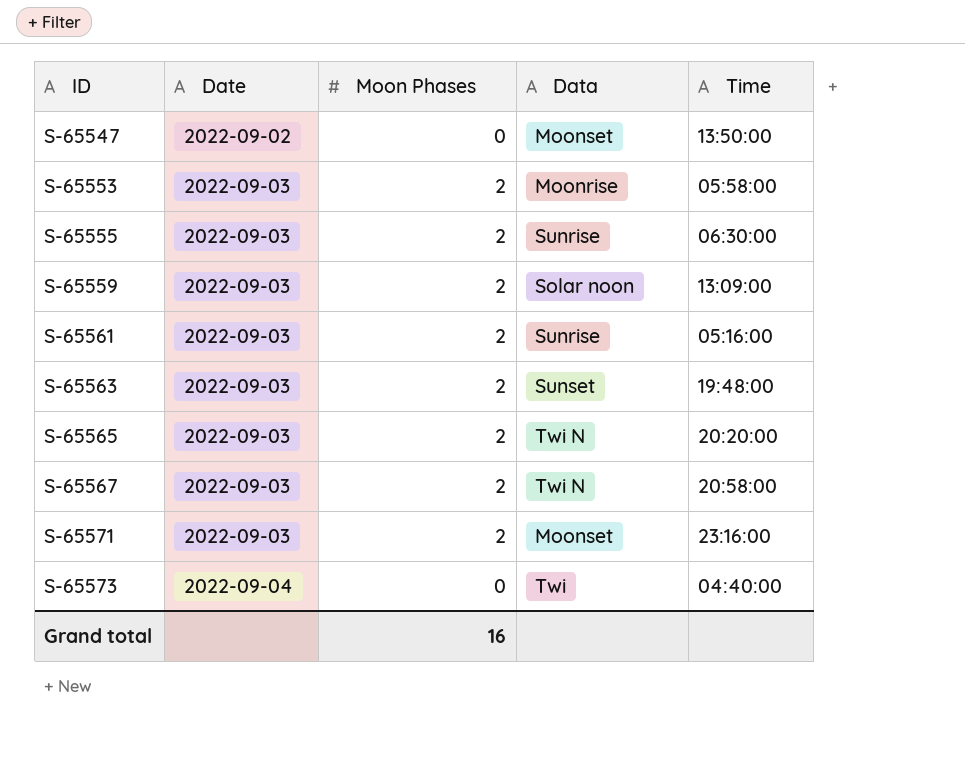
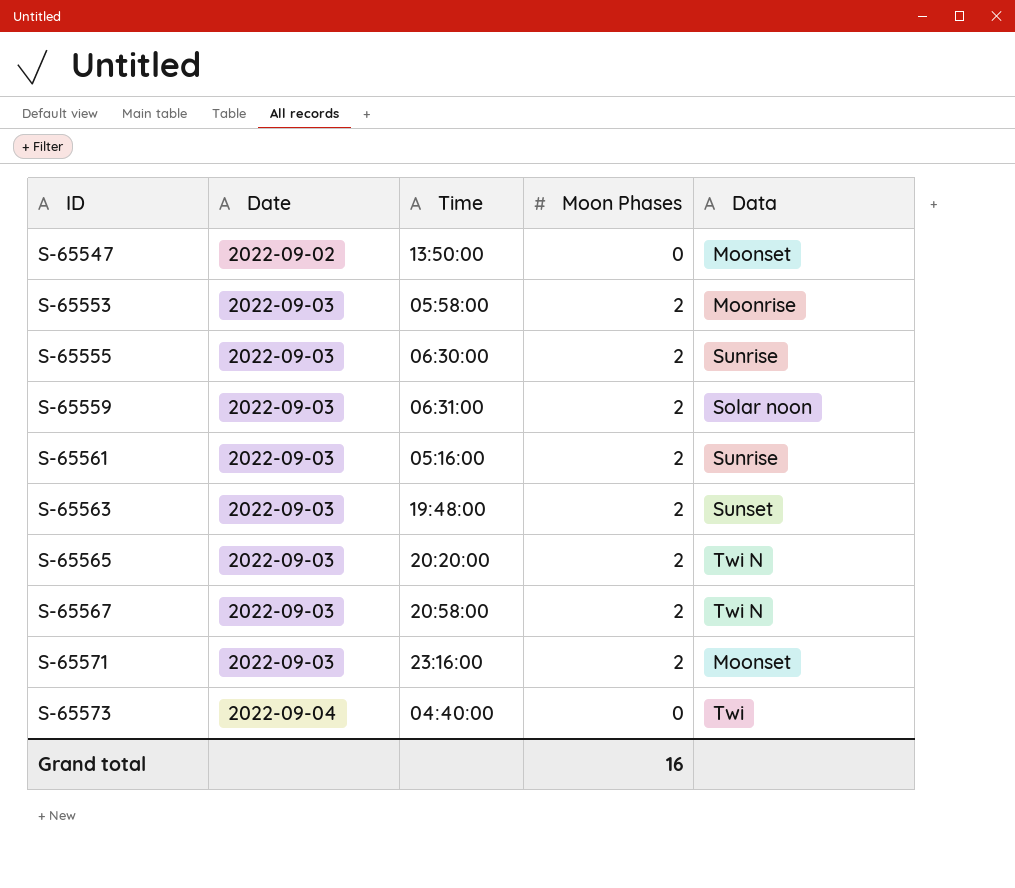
column Time | position: 5 -> 3
S-65559 | Time: 13:09:00 -> 06:31:00

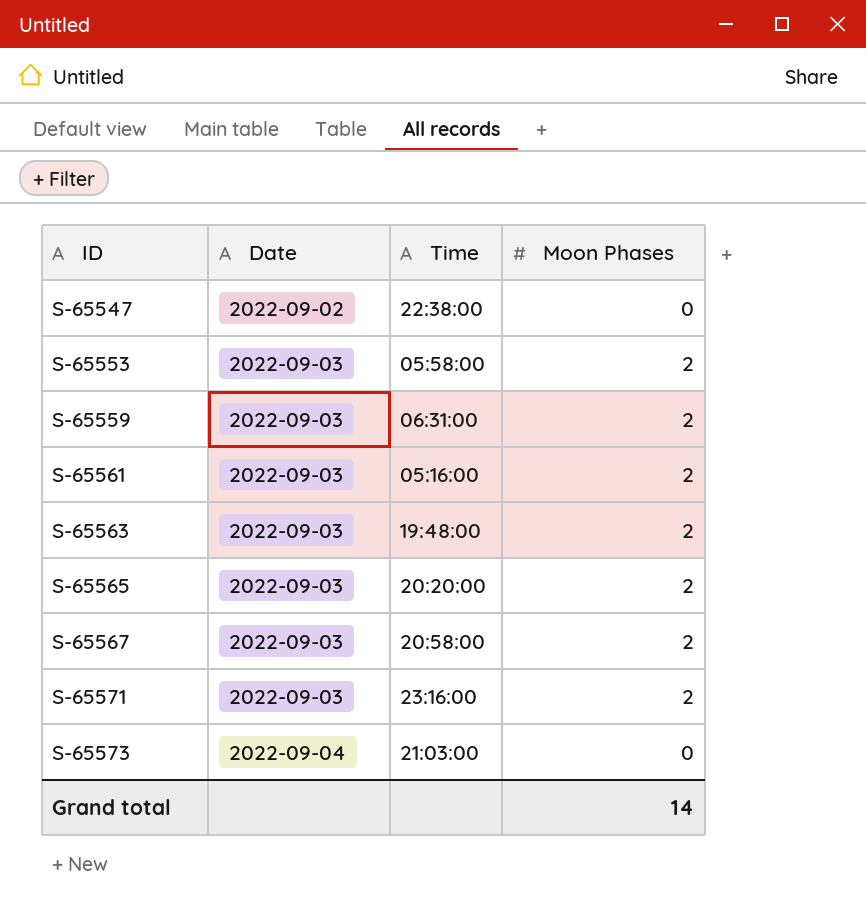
column Data | position: 5 -> none
row S-65555: 2022-09-03 | 06:30:00 | 2 | Sunrise -> none
S-65547 | Time: 13:50:00 -> 22:38:00
S-65573 | Time: 04:40:00 -> 21:03:00
Grand total | Moon Phases: 16 -> 14

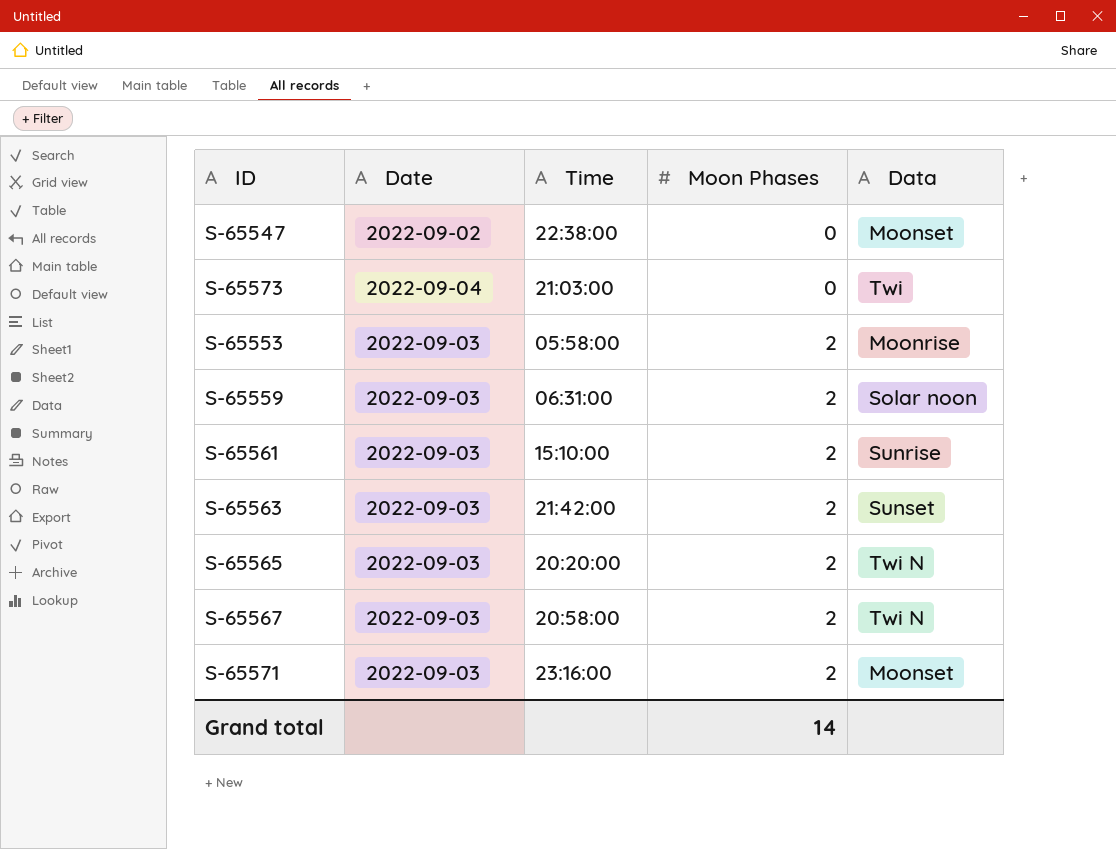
row order: ID ascending -> Moon Phases ascending
column Data | position: none -> 5
S-65561 | Time: 05:16:00 -> 15:10:00
S-65563 | Time: 19:48:00 -> 21:42:00

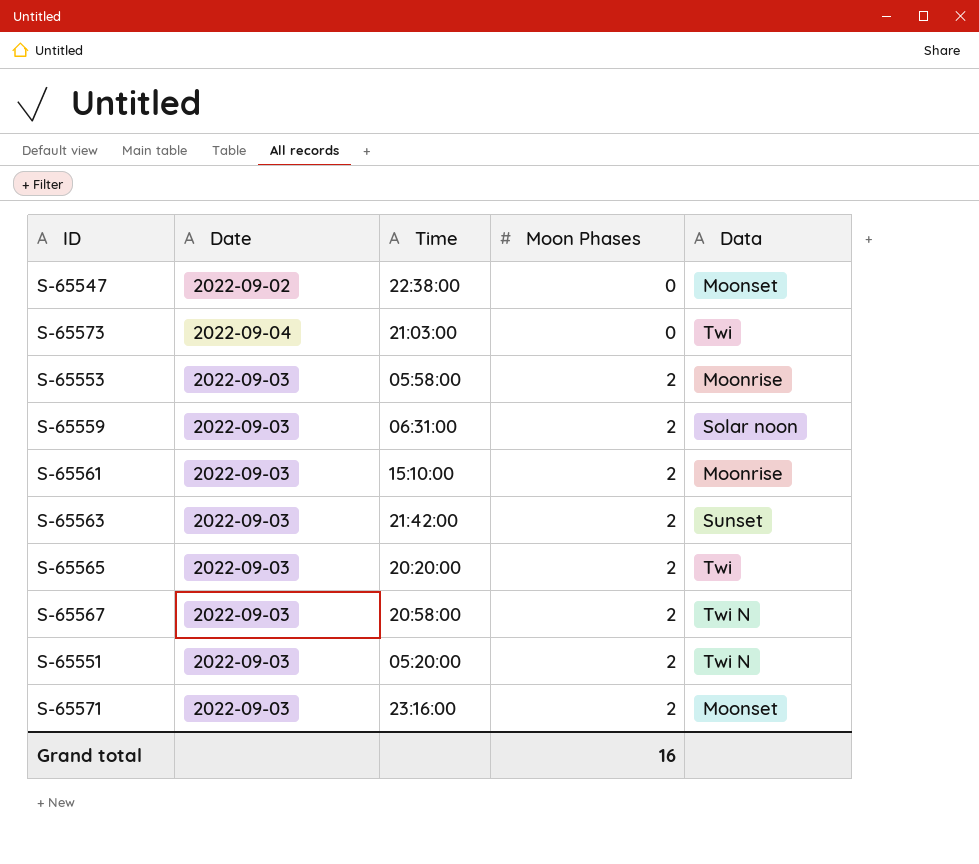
S-65561 | Data: Sunrise -> Moonrise
S-65565 | Data: Twi N -> Twi
row S-65551: none -> 2022-09-03 | 05:20:00 | 2 | Twi N
Grand total | Moon Phases: 14 -> 16

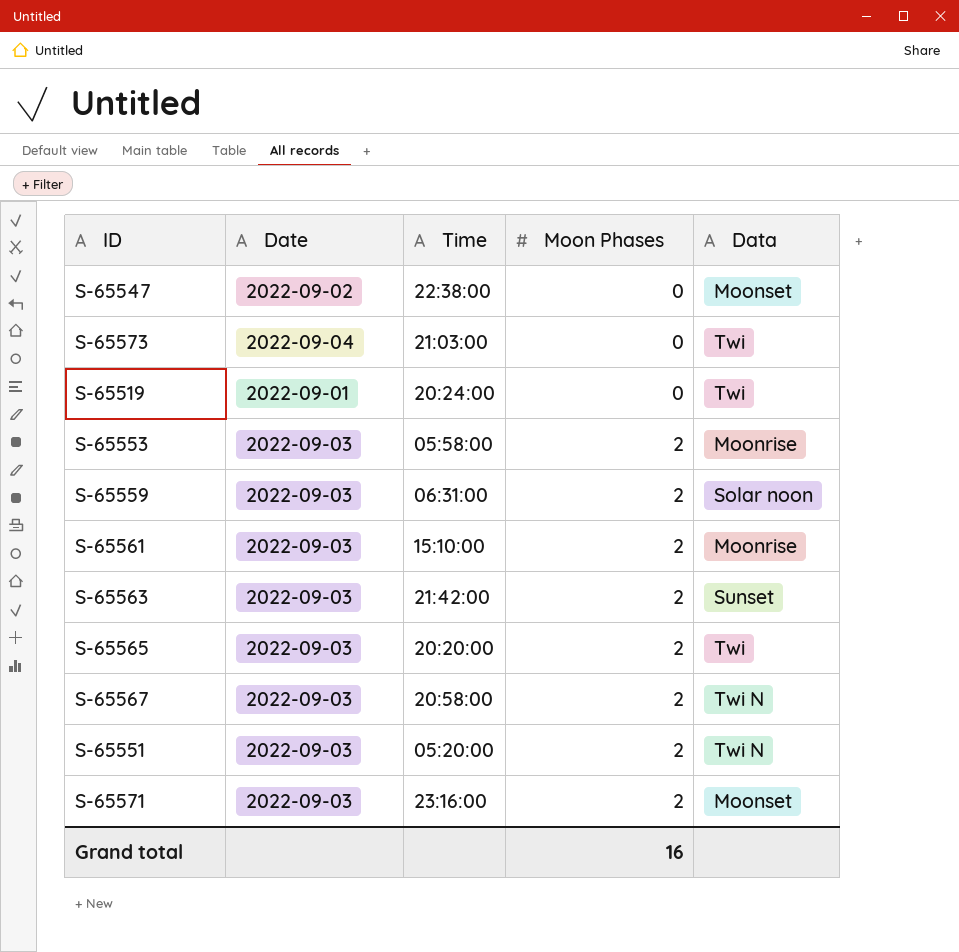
row S-65519: none -> 2022-09-01 | 20:24:00 | 0 | Twi

